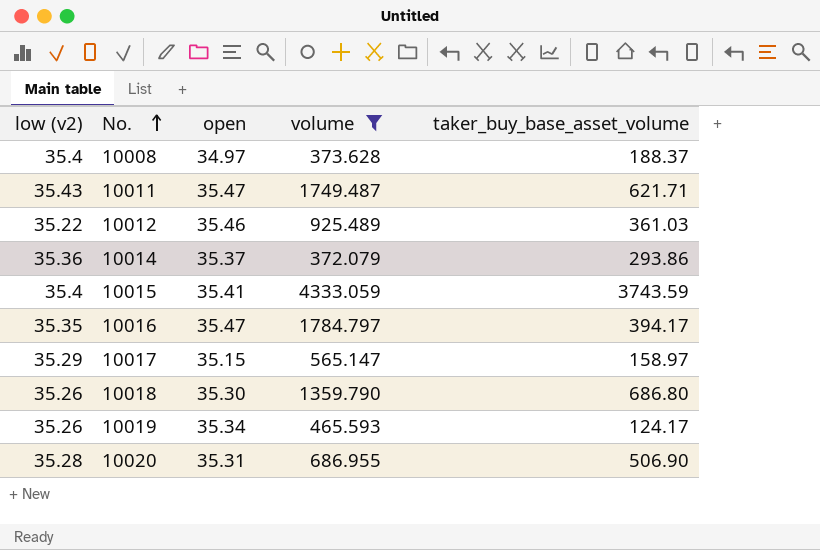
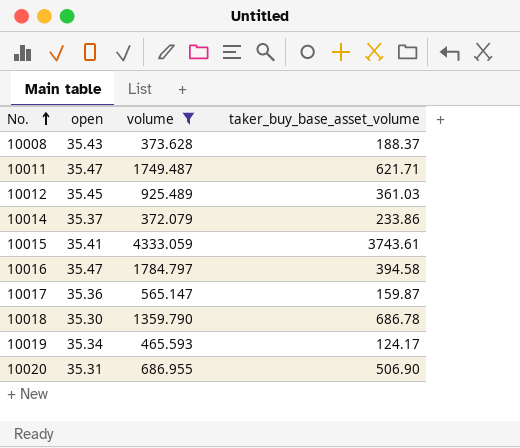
column low (v2) | position: 1 -> none
10008 | open: 34.97 -> 35.43
10012 | open: 35.46 -> 35.45
10014 | taker_buy_base_asset_volume: 293.86 -> 233.86
10015 | taker_buy_base_asset_volume: 3743.59 -> 3743.61
10016 | taker_buy_base_asset_volume: 394.17 -> 394.58
10017 | open: 35.15 -> 35.36
10017 | taker_buy_base_asset_volume: 158.97 -> 159.87
10018 | taker_buy_base_asset_volume: 686.80 -> 686.78

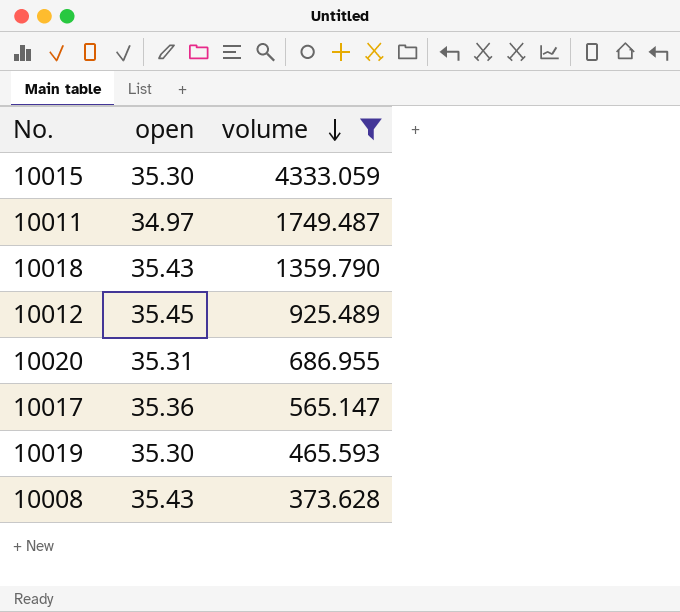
row order: No. ascending -> volume descending
column taker_buy_base_asset_volume | position: 4 -> none
row 10014: 35.37 | 372.079 | 233.86 -> none
row 10016: 35.47 | 1784.797 | 394.58 -> none
10015 | open: 35.41 -> 35.30
10011 | open: 35.47 -> 34.97
10018 | open: 35.30 -> 35.43
10019 | open: 35.34 -> 35.30

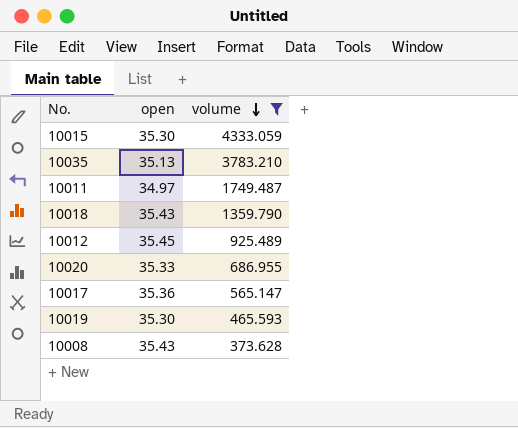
row 10035: none -> 35.13 | 3783.210
10020 | open: 35.31 -> 35.33

